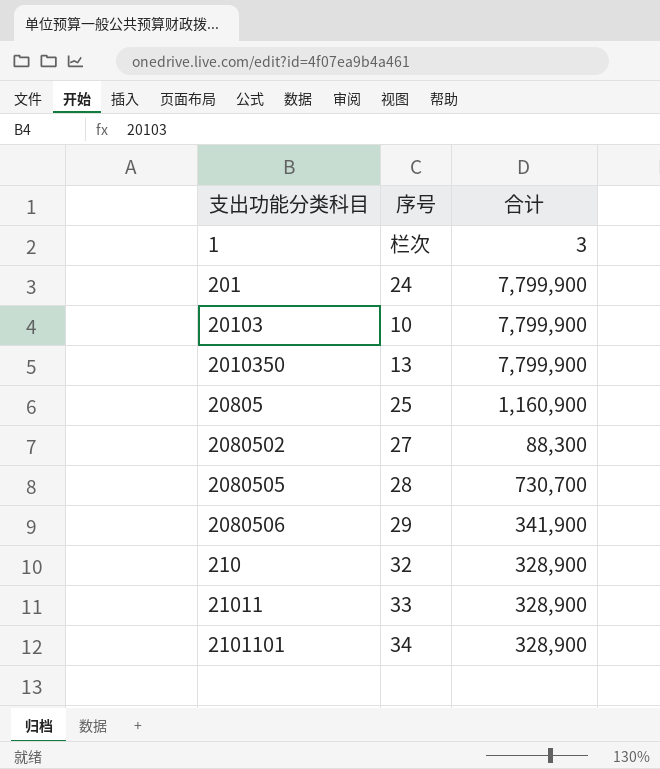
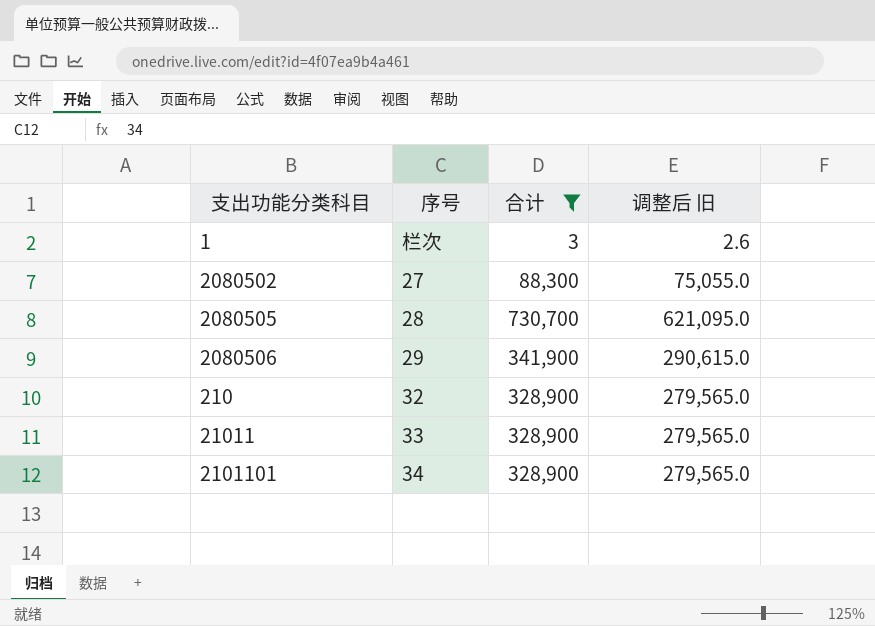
filter: none -> 合计 <= 730,700
column 调整后 旧 | formula: none -> [合计] * 0.85

